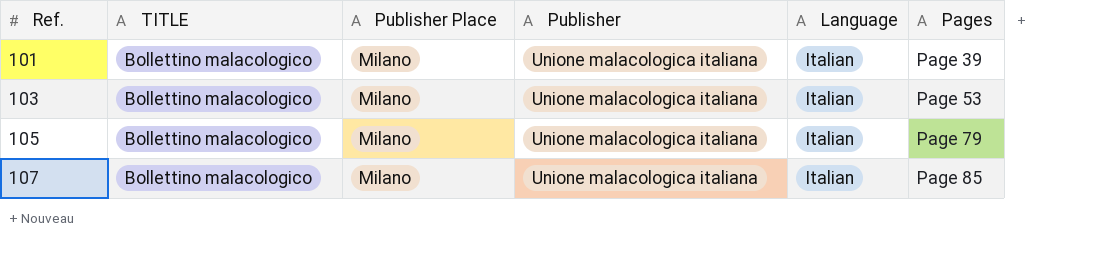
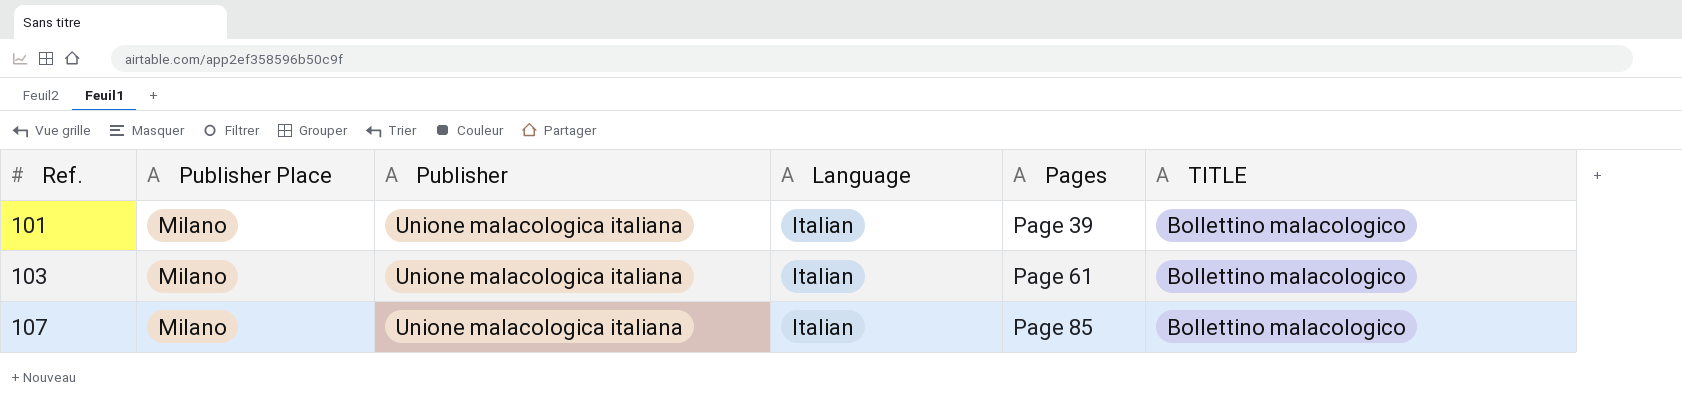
column TITLE | position: 2 -> 6
row 105: Bollettino malacologico | Milano | Unione malacologica italiana | Italian | Page 79 -> none
103 | Pages: Page 53 -> Page 61

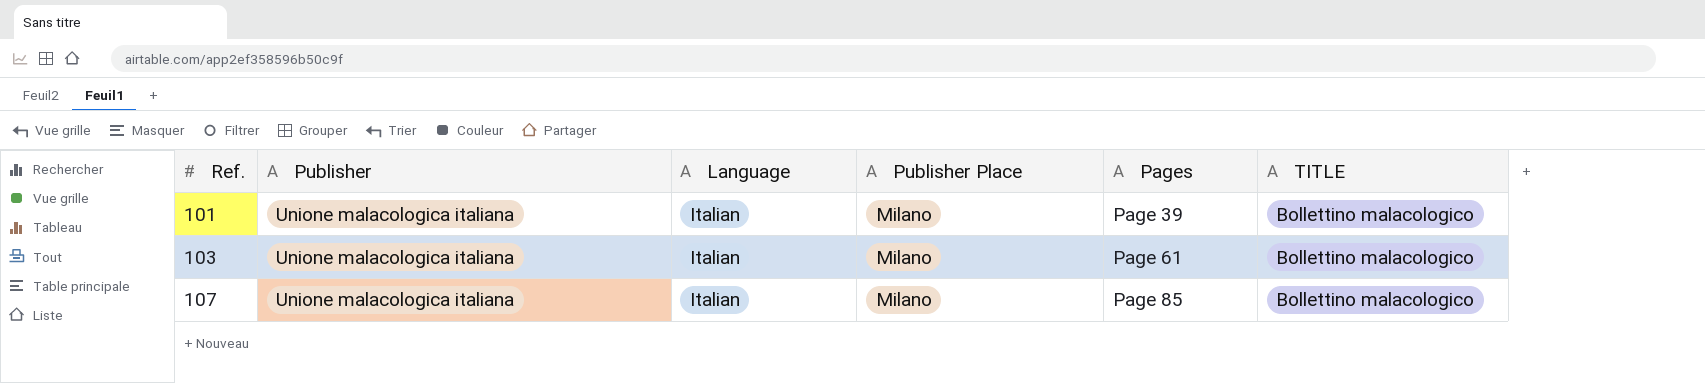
column Publisher Place | position: 2 -> 4

